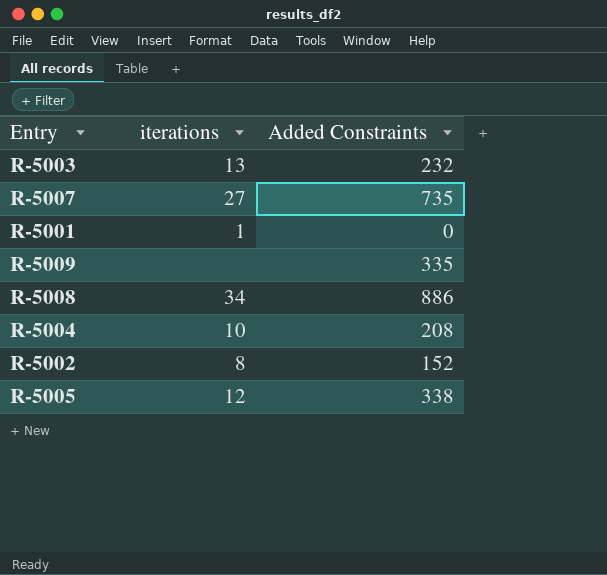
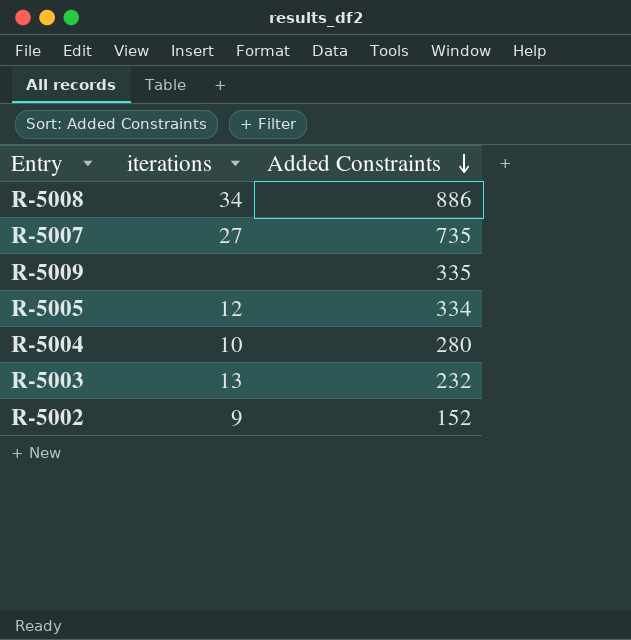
row order: none -> Added Constraints descending
row R-5001: 1 | 0 -> none
R-5005 | Added Constraints: 338 -> 334
R-5004 | Added Constraints: 208 -> 280
R-5002 | iterations: 8 -> 9

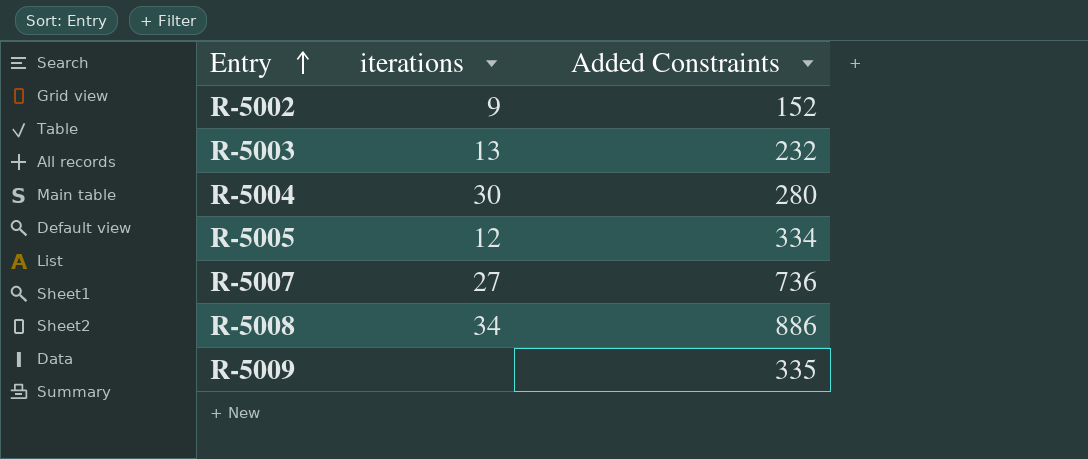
row order: Added Constraints descending -> Entry ascending
R-5004 | iterations: 10 -> 30
R-5007 | Added Constraints: 735 -> 736

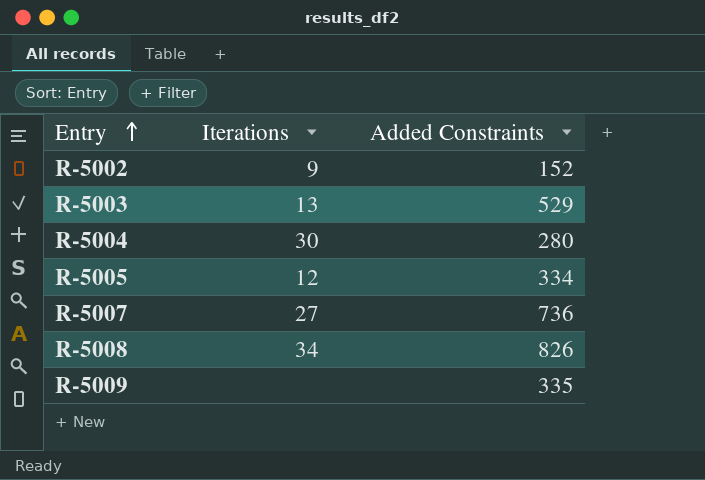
column name: iterations -> Iterations
R-5003 | Added Constraints: 232 -> 529
R-5008 | Added Constraints: 886 -> 826

